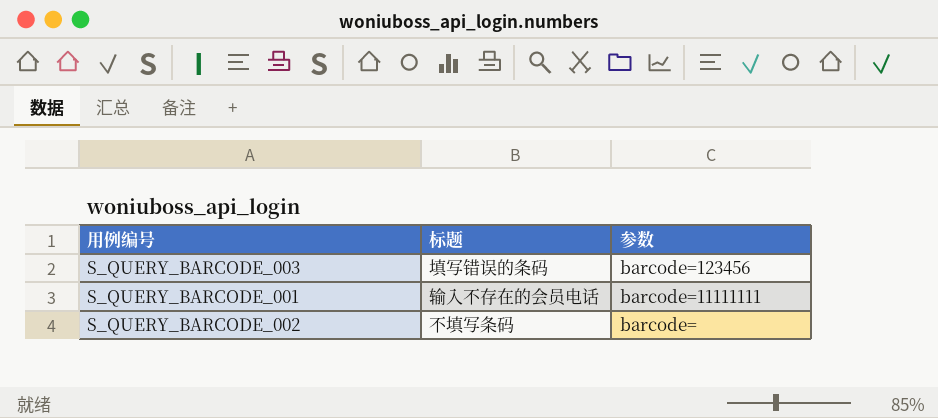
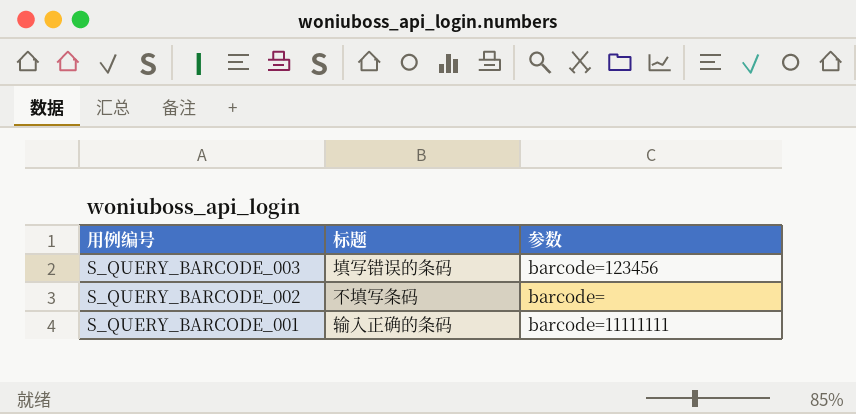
row order: none -> 用例编号 descending
S_QUERY_BARCODE_001 | 标题: 输入不存在的会员电话 -> 输入正确的条码

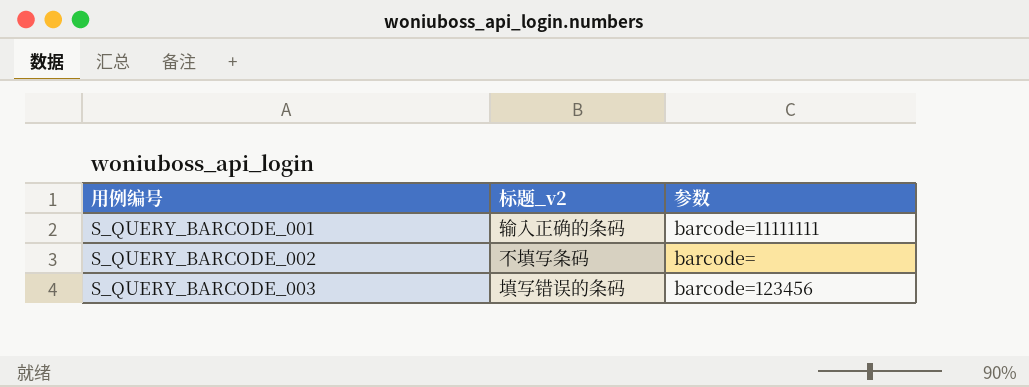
row order: 用例编号 descending -> 用例编号 ascending
column name: 标题 -> 标题_v2

